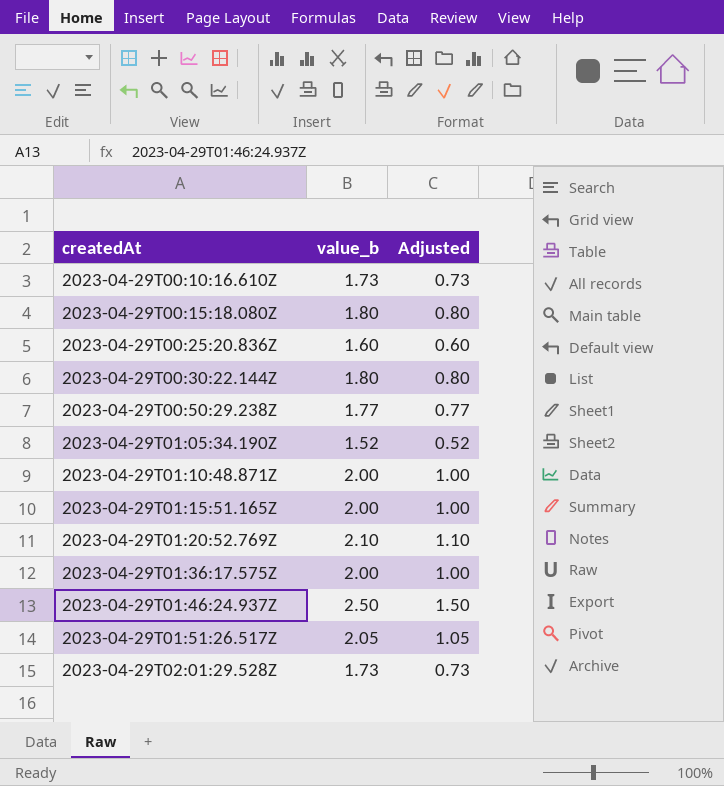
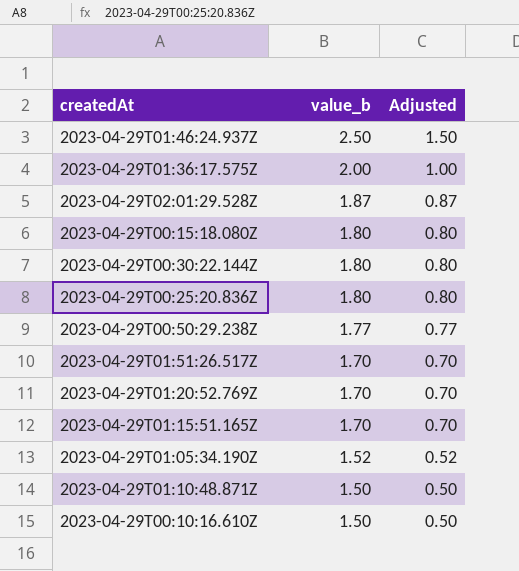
row order: createdAt ascending -> value_b descending
2023-04-29T02:01:29.528Z | value_b: 1.73 -> 1.87
2023-04-29T02:01:29.528Z | Adjusted: 0.73 -> 0.87
2023-04-29T00:25:20.836Z | value_b: 1.60 -> 1.80
2023-04-29T00:25:20.836Z | Adjusted: 0.60 -> 0.80
2023-04-29T01:51:26.517Z | value_b: 2.05 -> 1.70
2023-04-29T01:51:26.517Z | Adjusted: 1.05 -> 0.70
2023-04-29T01:20:52.769Z | value_b: 2.10 -> 1.70
2023-04-29T01:20:52.769Z | Adjusted: 1.10 -> 0.70
2023-04-29T01:15:51.165Z | value_b: 2.00 -> 1.70
2023-04-29T01:15:51.165Z | Adjusted: 1.00 -> 0.70
2023-04-29T01:10:48.871Z | value_b: 2.00 -> 1.50
2023-04-29T01:10:48.871Z | Adjusted: 1.00 -> 0.50
2023-04-29T00:10:16.610Z | value_b: 1.73 -> 1.50
2023-04-29T00:10:16.610Z | Adjusted: 0.73 -> 0.50

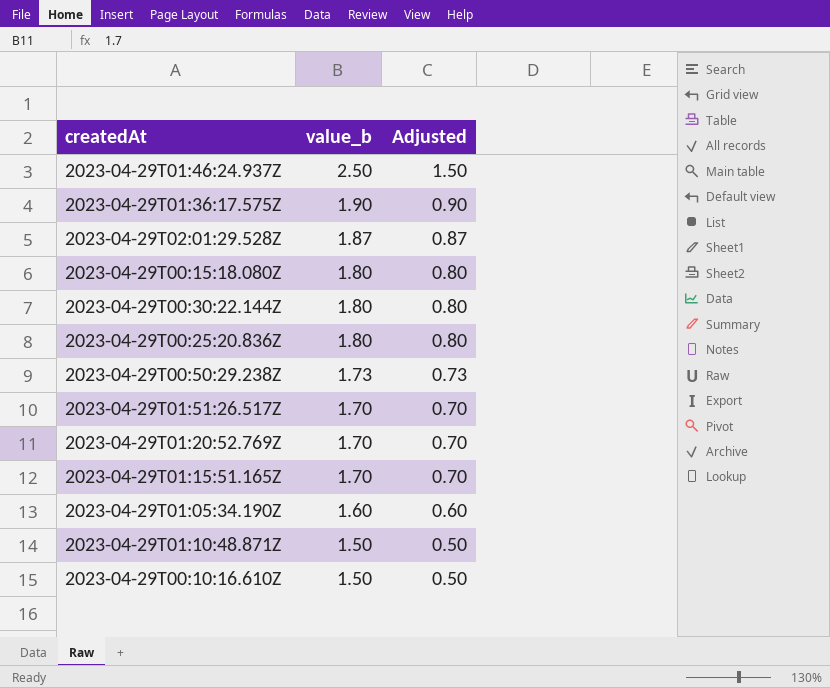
2023-04-29T01:36:17.575Z | value_b: 2.00 -> 1.90
2023-04-29T01:36:17.575Z | Adjusted: 1.00 -> 0.90
2023-04-29T00:50:29.238Z | value_b: 1.77 -> 1.73
2023-04-29T00:50:29.238Z | Adjusted: 0.77 -> 0.73
2023-04-29T01:05:34.190Z | value_b: 1.52 -> 1.60
2023-04-29T01:05:34.190Z | Adjusted: 0.52 -> 0.60

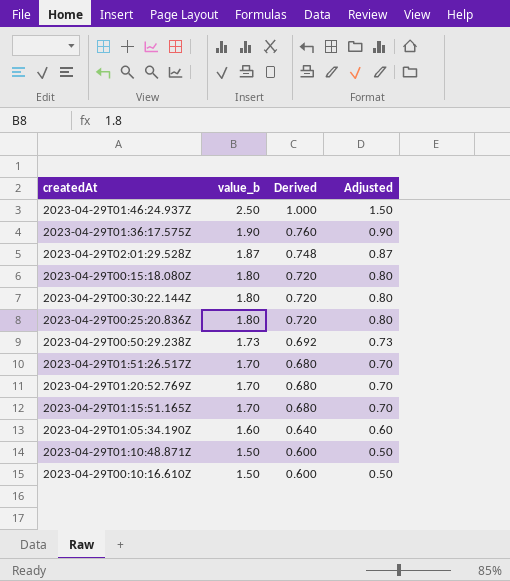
column Derived | formula: none -> [value_b] * 0.4

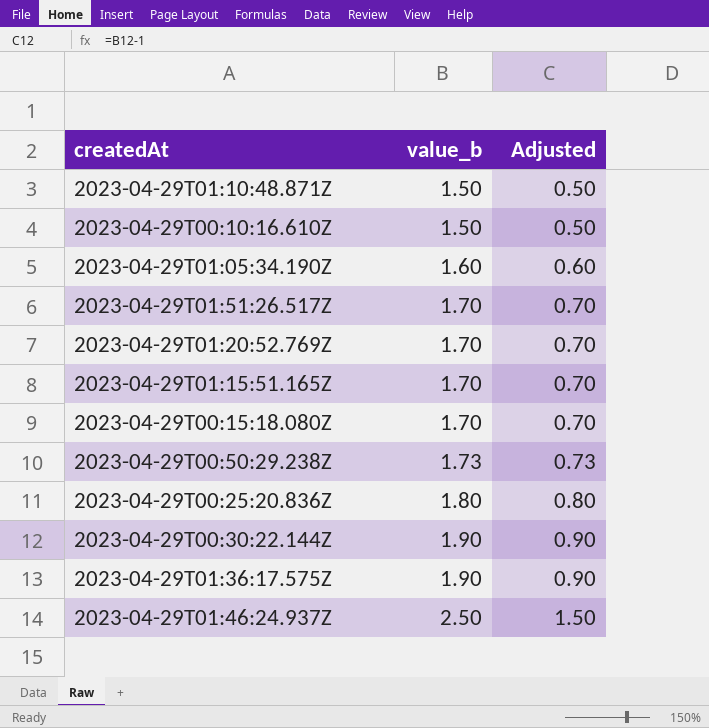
row order: value_b descending -> value_b ascending
column Derived | formula: [value_b] * 0.4 -> none
row 2023-04-29T02:01:29.528Z: 1.87 | 0.748 | 0.87 -> none
2023-04-29T00:15:18.080Z | value_b: 1.80 -> 1.70
2023-04-29T00:15:18.080Z | Adjusted: 0.80 -> 0.70
2023-04-29T00:30:22.144Z | value_b: 1.80 -> 1.90
2023-04-29T00:30:22.144Z | Adjusted: 0.80 -> 0.90

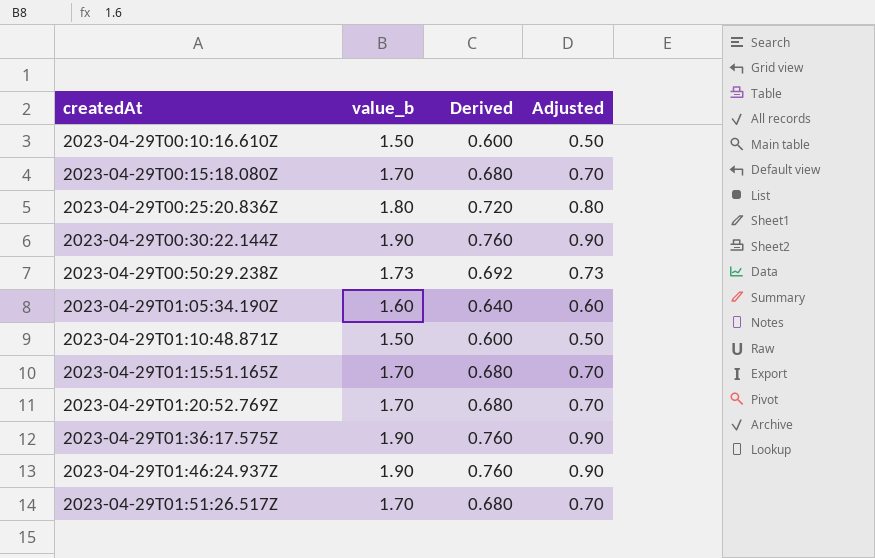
row order: value_b ascending -> createdAt ascending
column Derived | formula: none -> [value_b] * 0.4
2023-04-29T01:46:24.937Z | value_b: 2.50 -> 1.90
2023-04-29T01:46:24.937Z | Adjusted: 1.50 -> 0.90

